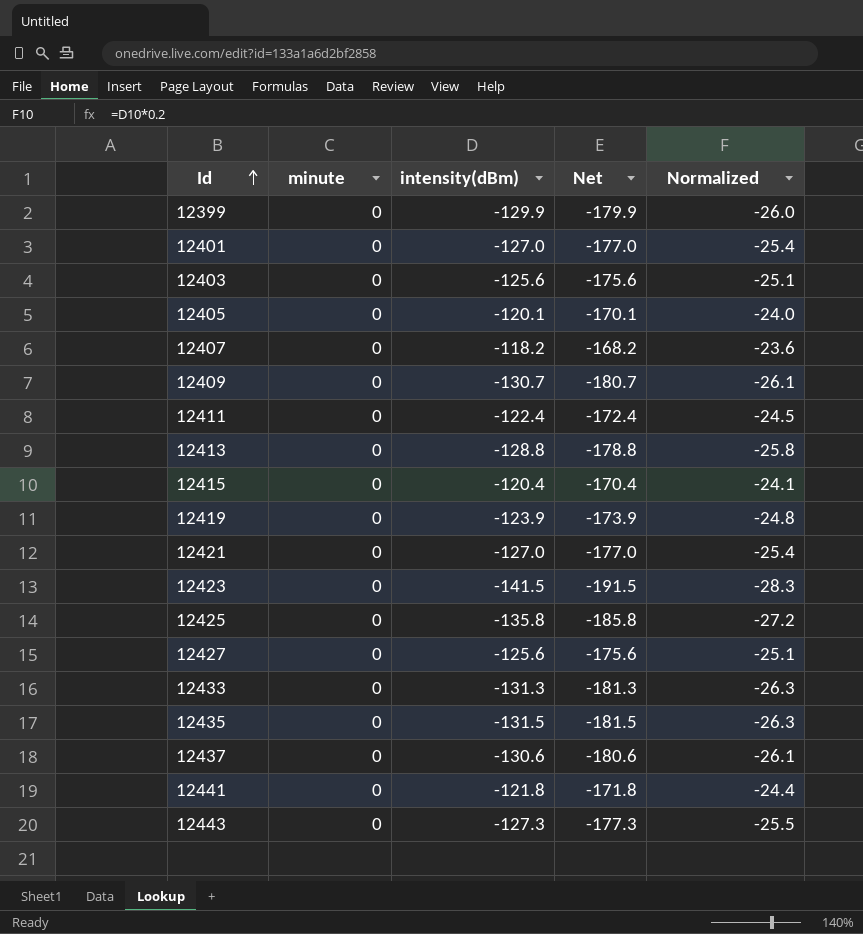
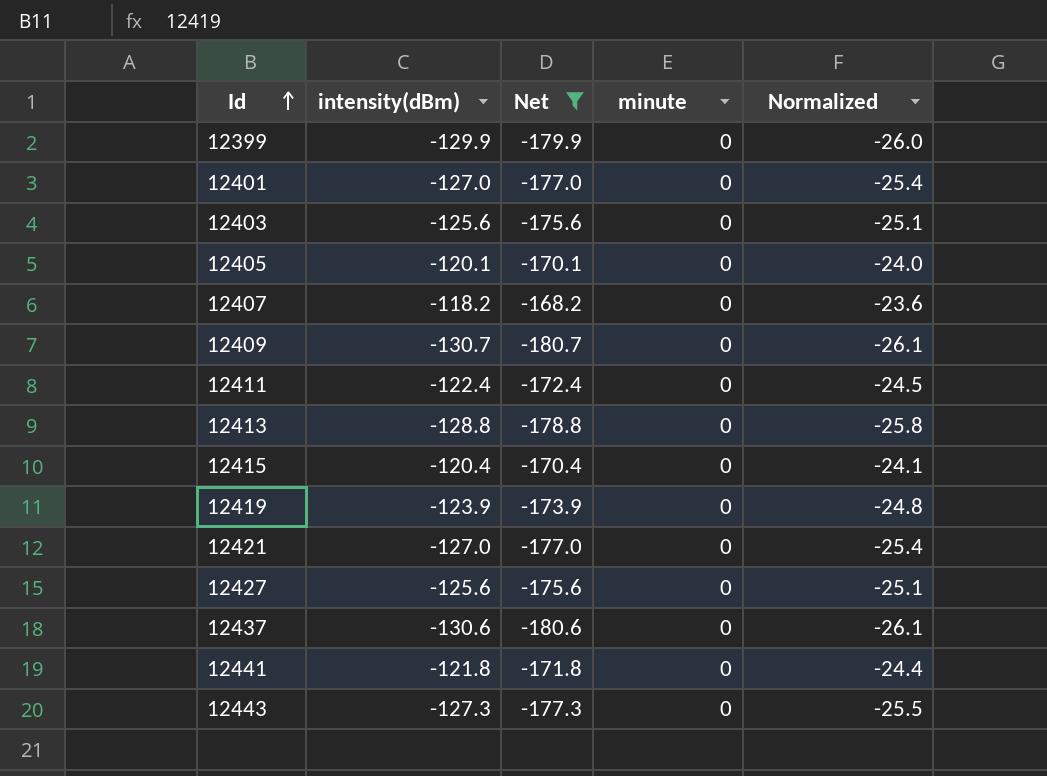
filter: none -> Net >= -180.7
column minute | position: 2 -> 4

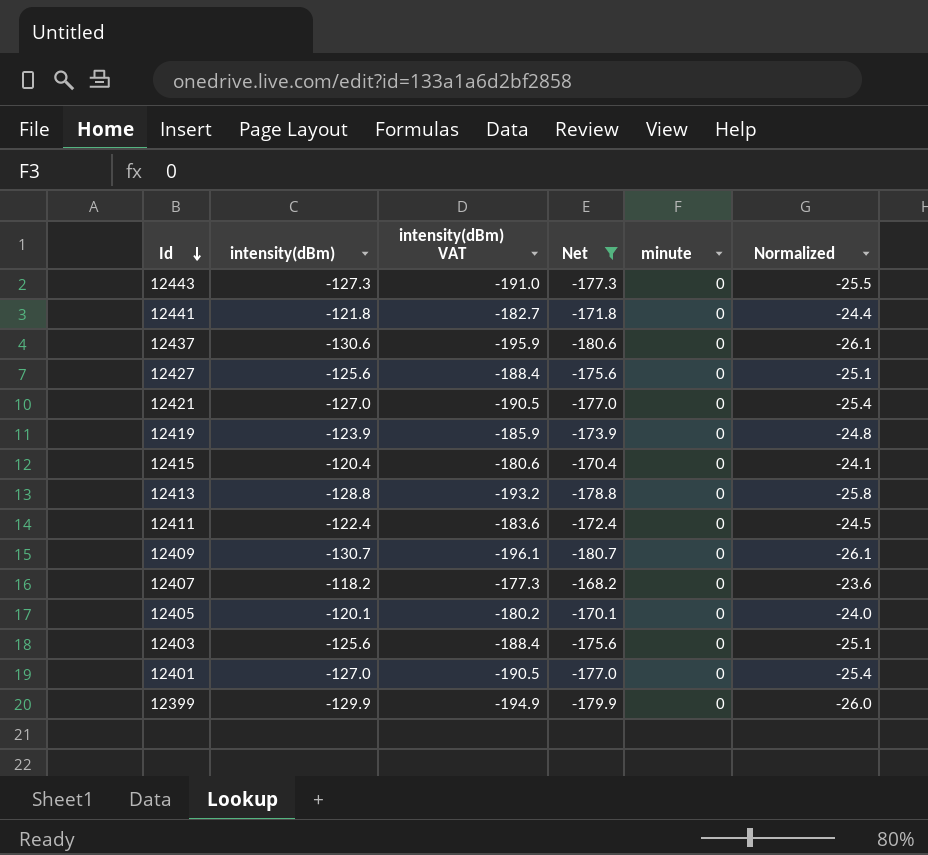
row order: Id ascending -> Id descending
column intensity(dBm) VAT | formula: none -> [intensity(dBm)] * 1.5

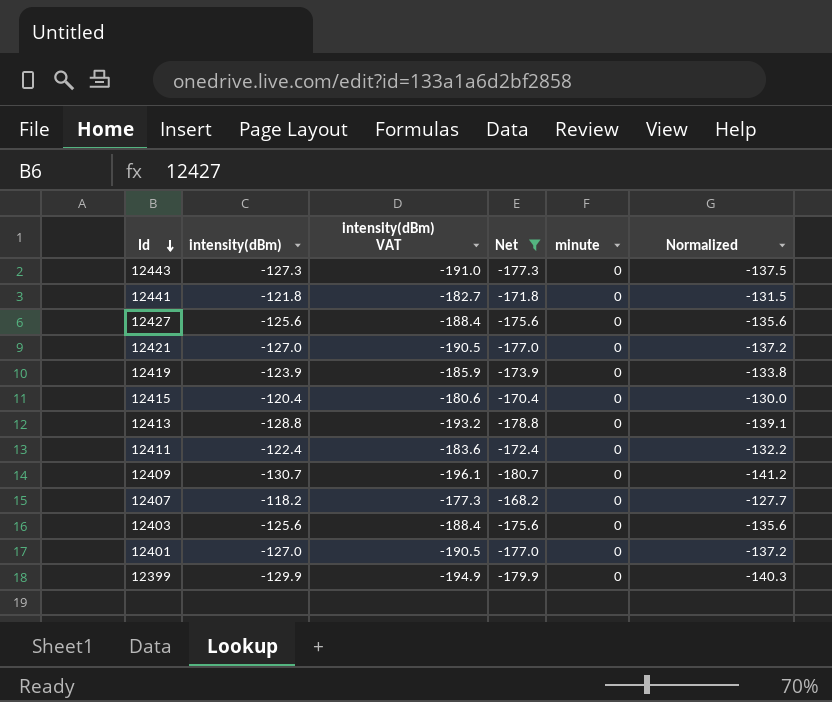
column Normalized | formula: [intensity(dBm)] * 0.2 -> [intensity(dBm)] * 1.08
row 12437: -130.6 | -195.9 | -180.6 | 0 | -26.1 -> none
row 12405: -120.1 | -180.2 | -170.1 | 0 | -24.0 -> none

